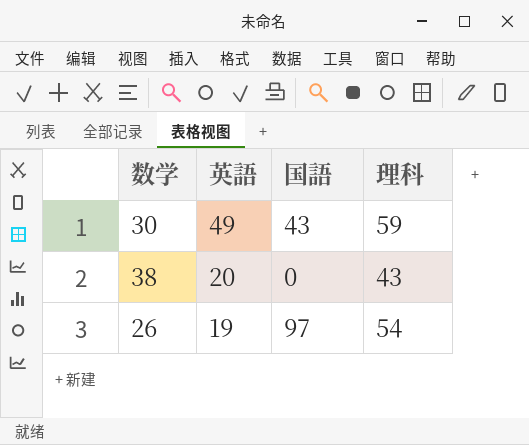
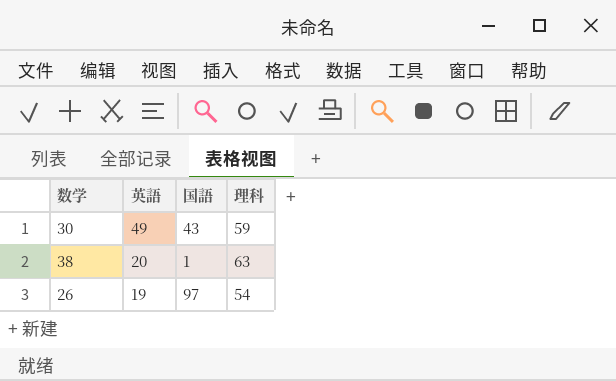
38 | 国語: 0 -> 1
38 | 理科: 43 -> 63

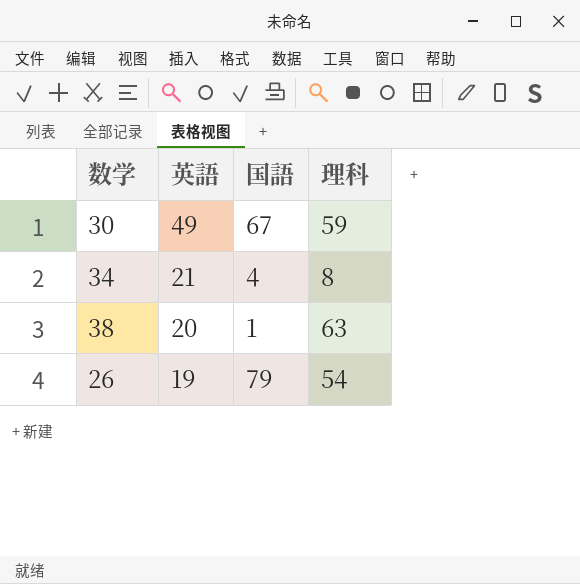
30 | 国語: 43 -> 67
row 34: none -> 21 | 4 | 8
26 | 国語: 97 -> 79

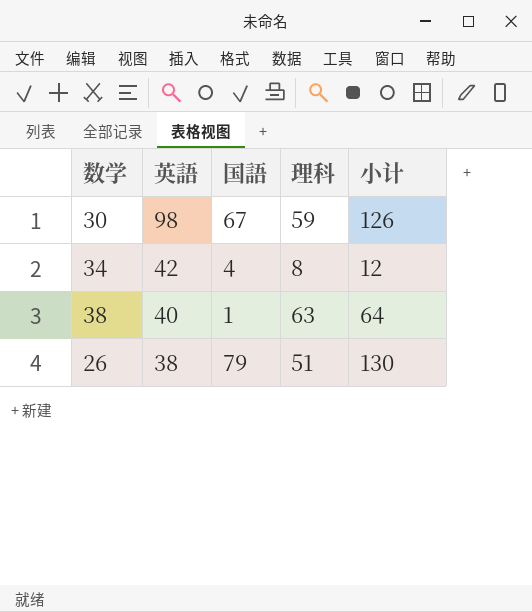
column 小计 | formula: none -> [国語] + [理科]
30 | 英語: 49 -> 98
34 | 英語: 21 -> 42
38 | 英語: 20 -> 40
26 | 英語: 19 -> 38
26 | 理科: 54 -> 51

